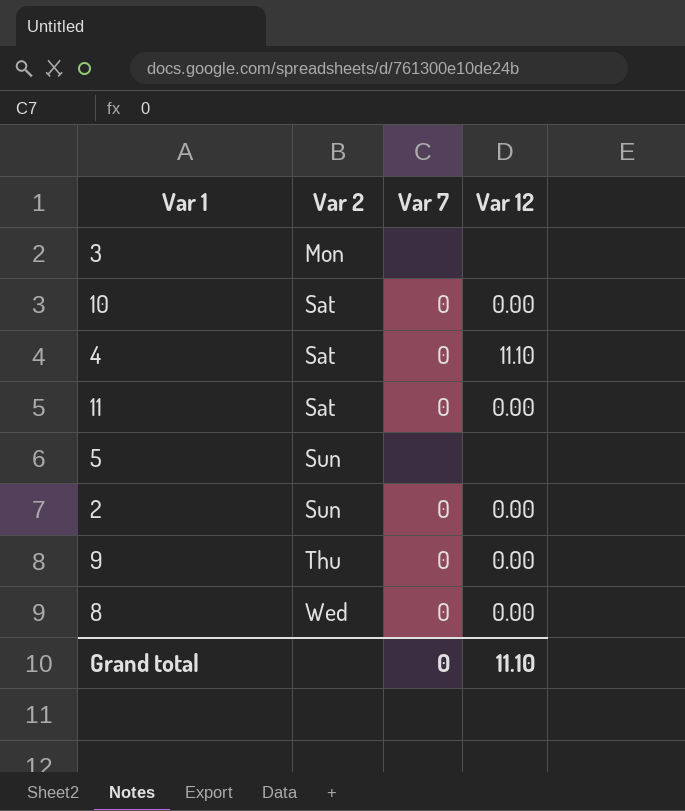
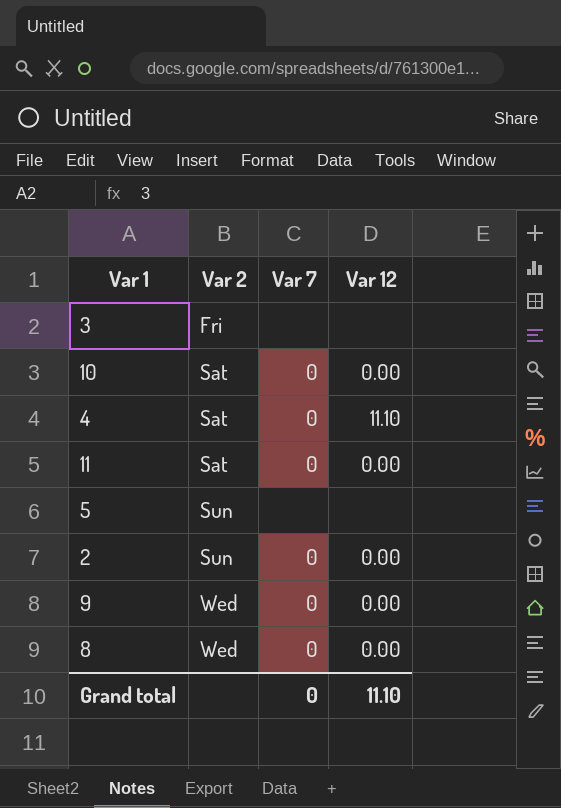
3 | Var 2: Mon -> Fri
9 | Var 2: Thu -> Wed

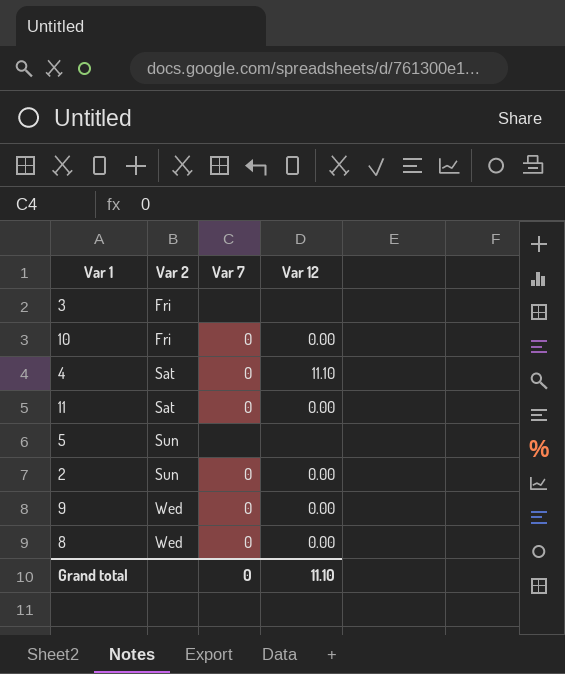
10 | Var 2: Sat -> Fri

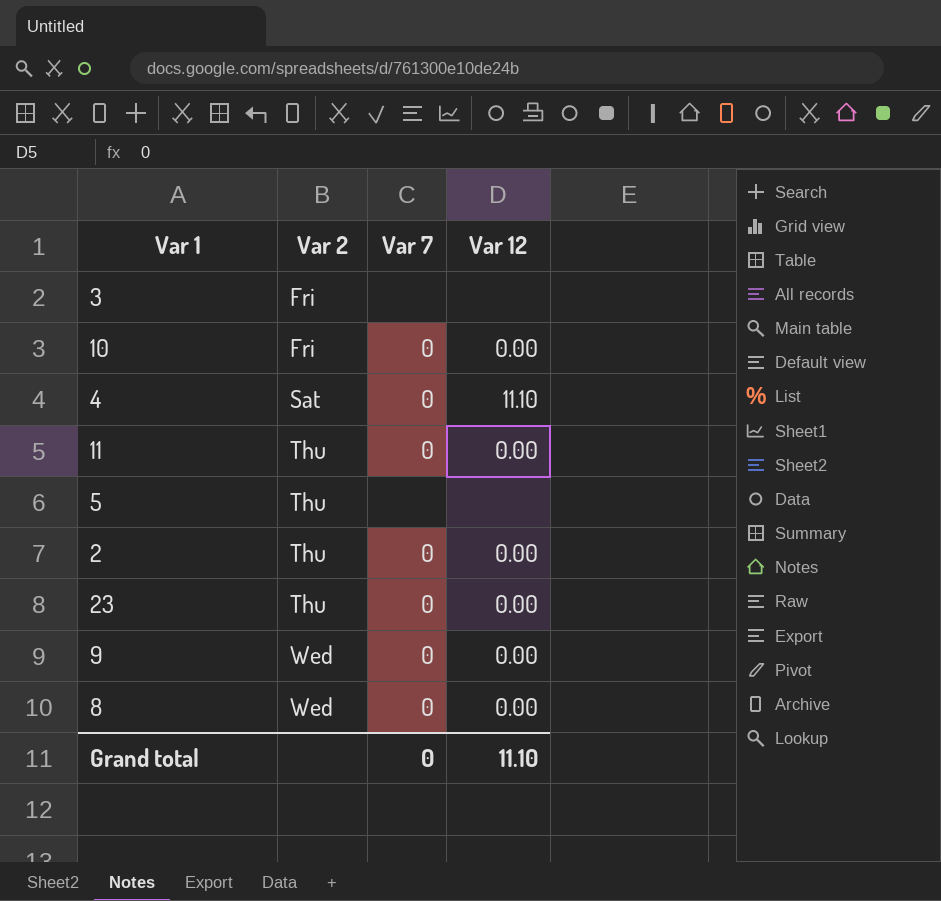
11 | Var 2: Sat -> Thu
5 | Var 2: Sun -> Thu
2 | Var 2: Sun -> Thu
row 23: none -> Thu | 0 | 0.00

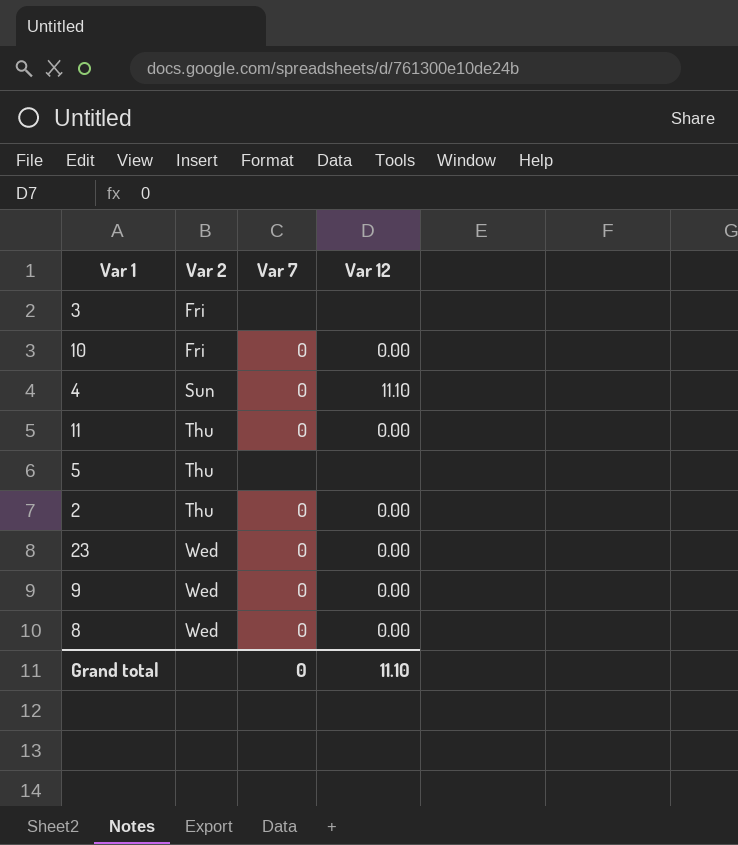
4 | Var 2: Sat -> Sun
23 | Var 2: Thu -> Wed

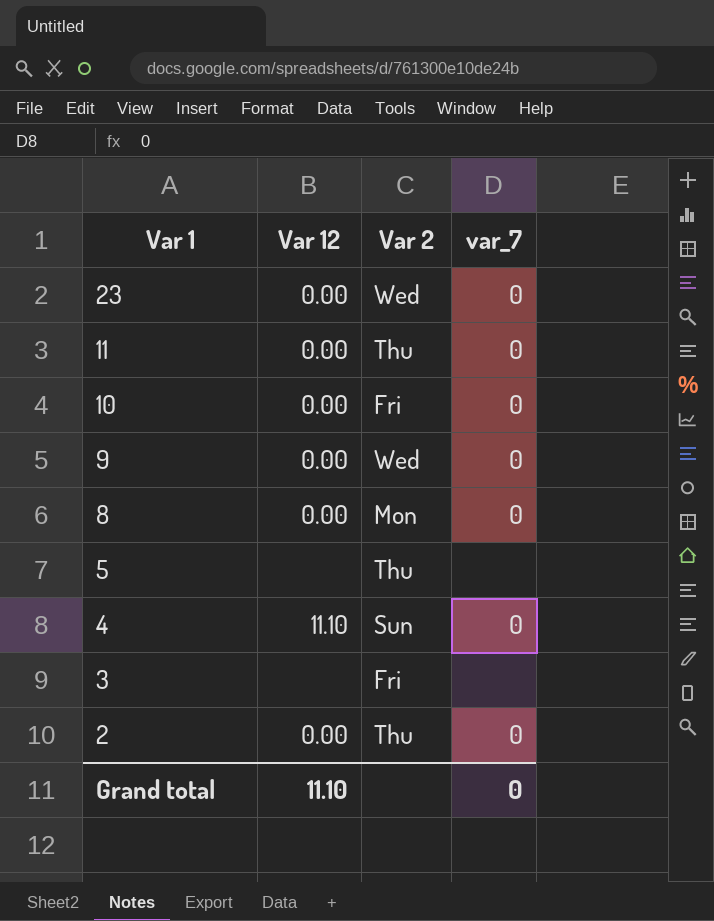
row order: Var 2 ascending -> Var 1 descending
column Var 12 | position: 4 -> 2
column name: Var 7 -> var_7
8 | Var 2: Wed -> Mon

